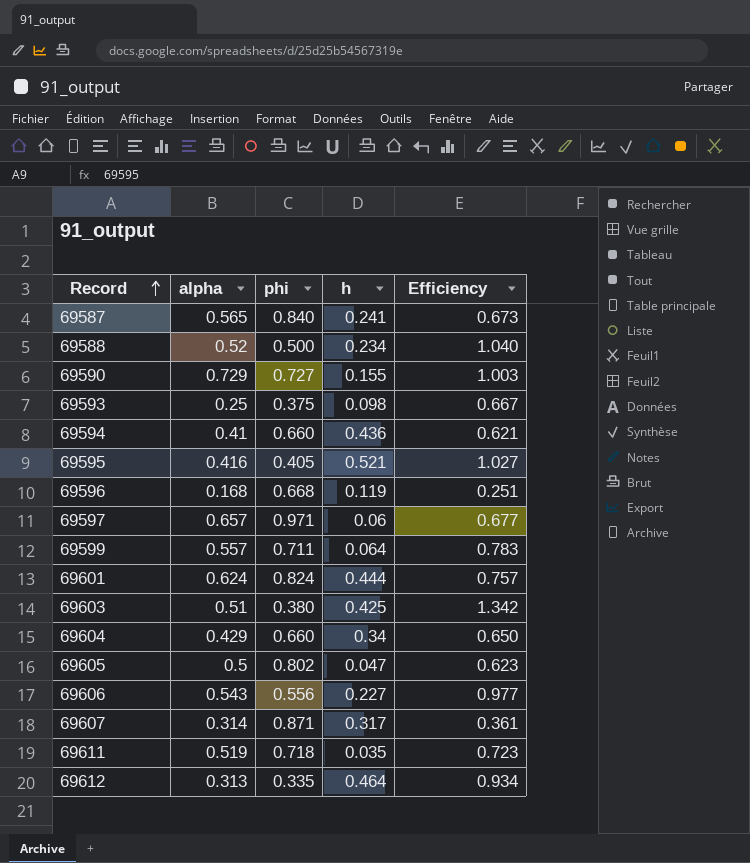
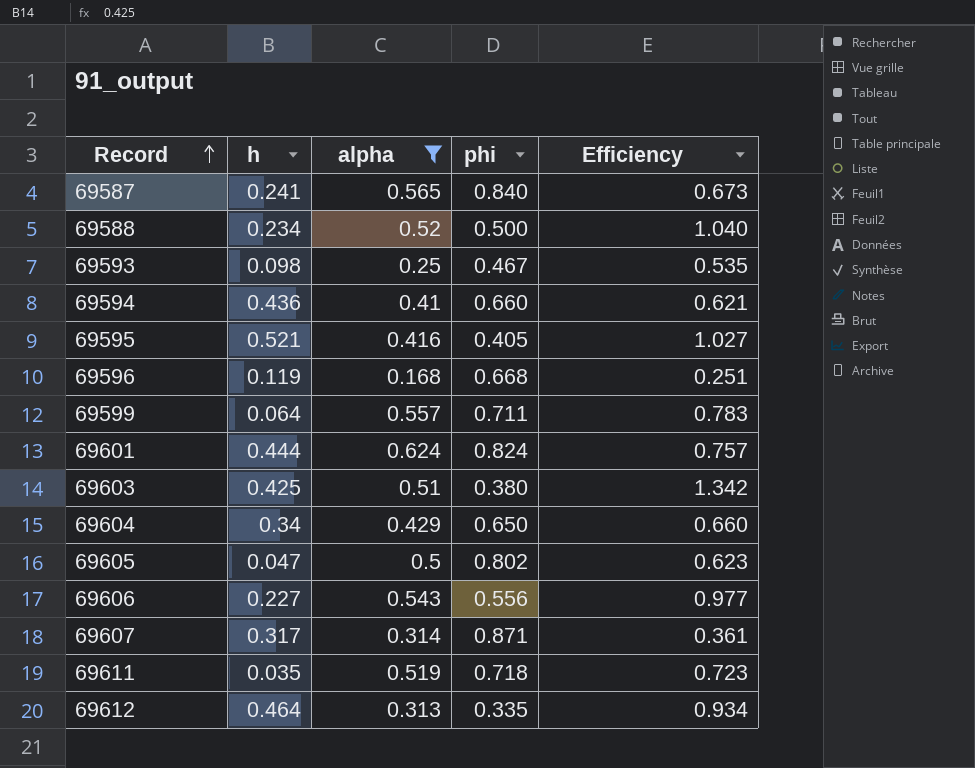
filter: none -> alpha <= 0.624
column h | position: 4 -> 2
69593 | phi: 0.375 -> 0.467
69593 | Efficiency: 0.667 -> 0.535
69604 | phi: 0.660 -> 0.650
69604 | Efficiency: 0.650 -> 0.660

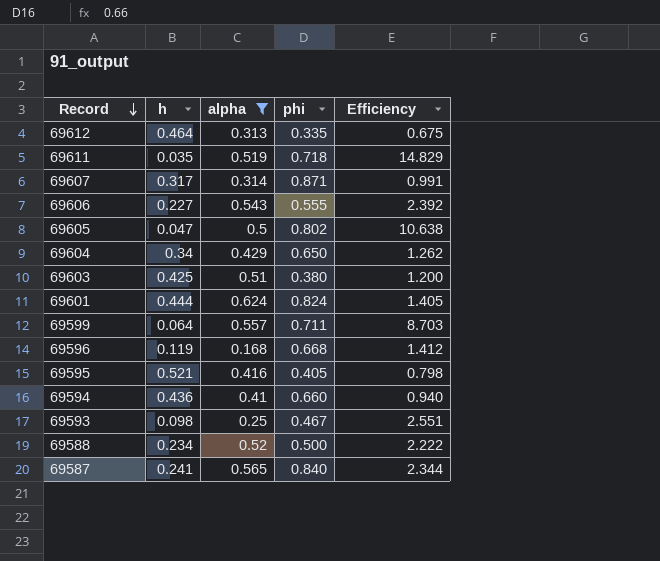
row order: Record ascending -> Record descending
column Efficiency | formula: [alpha] / [phi] -> [alpha] / [h]
69606 | phi: 0.556 -> 0.555

